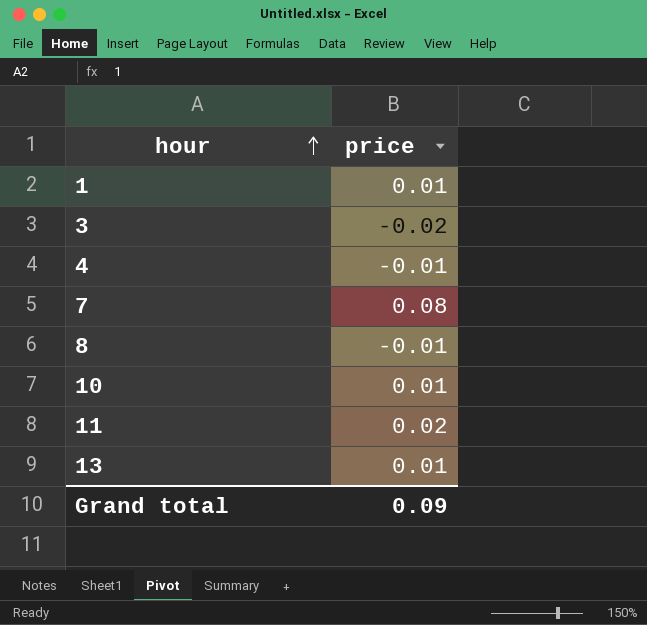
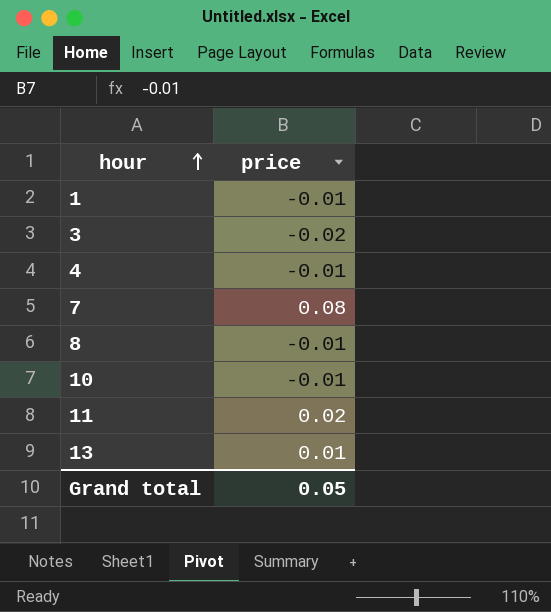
1 | price: 0.01 -> -0.01
10 | price: 0.01 -> -0.01
Grand total | price: 0.09 -> 0.05

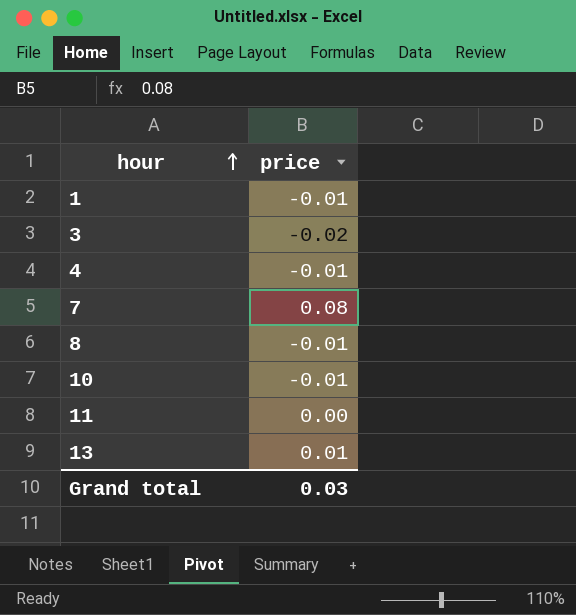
11 | price: 0.02 -> 0.00
Grand total | price: 0.05 -> 0.03

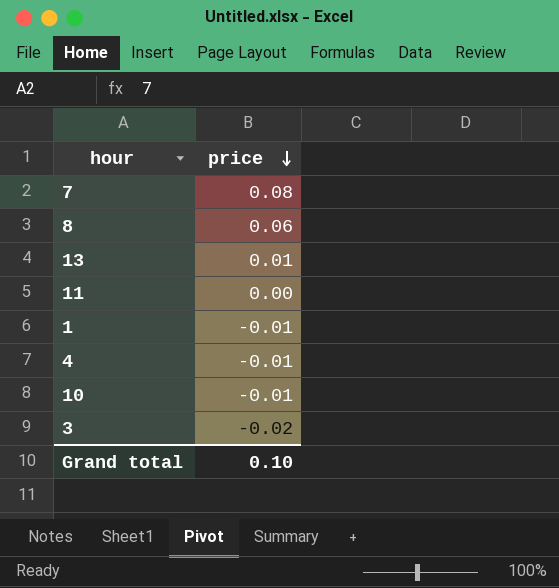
row order: hour ascending -> price descending
8 | price: -0.01 -> 0.06
Grand total | price: 0.03 -> 0.10

